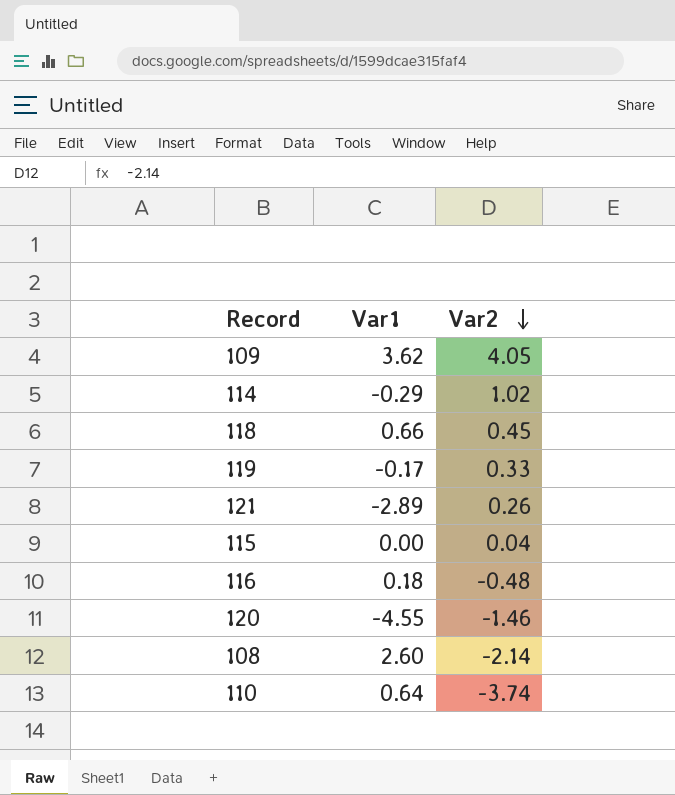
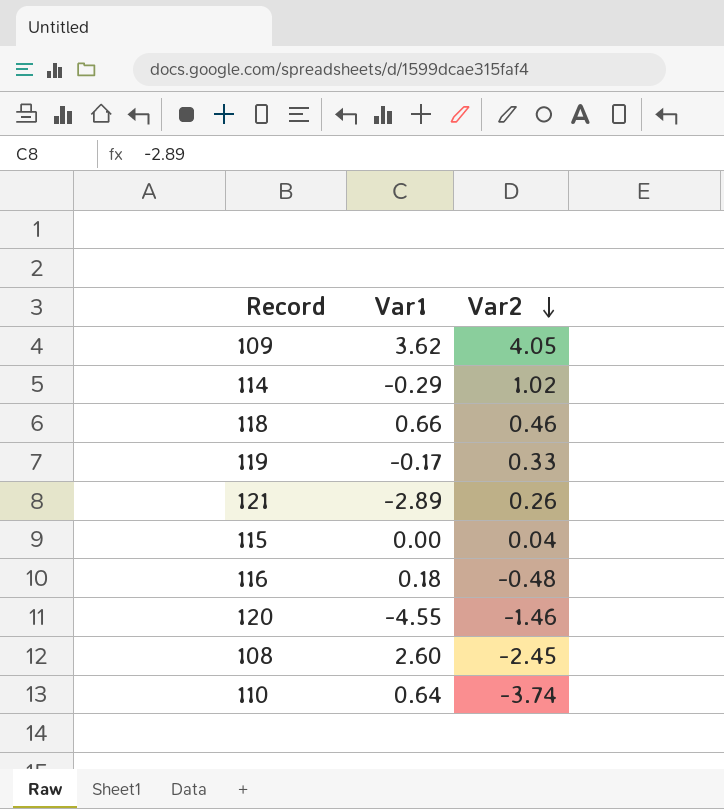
118 | Var2: 0.45 -> 0.46
108 | Var2: -2.14 -> -2.45

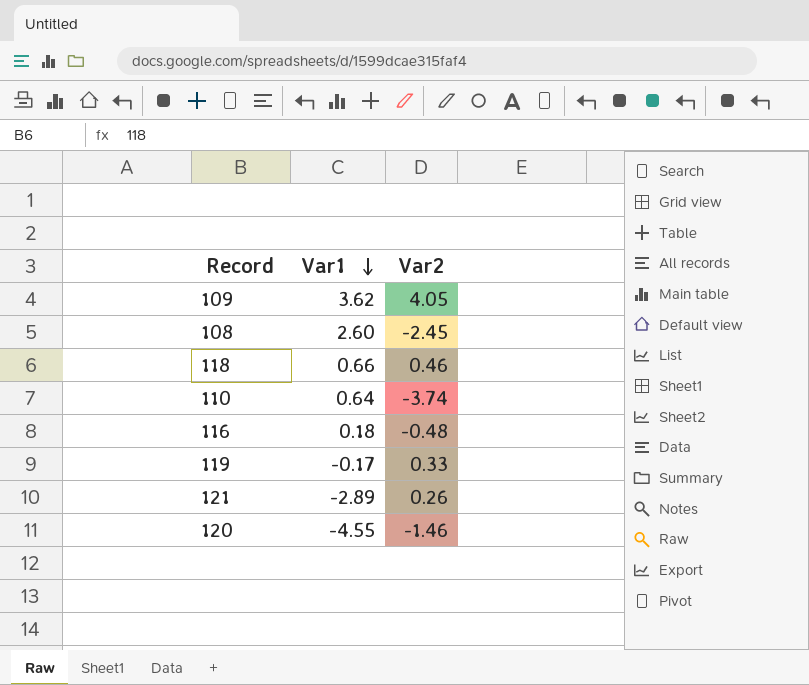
row order: Var2 descending -> Var1 descending
row 114: -0.29 | 1.02 -> none
row 115: 0.00 | 0.04 -> none

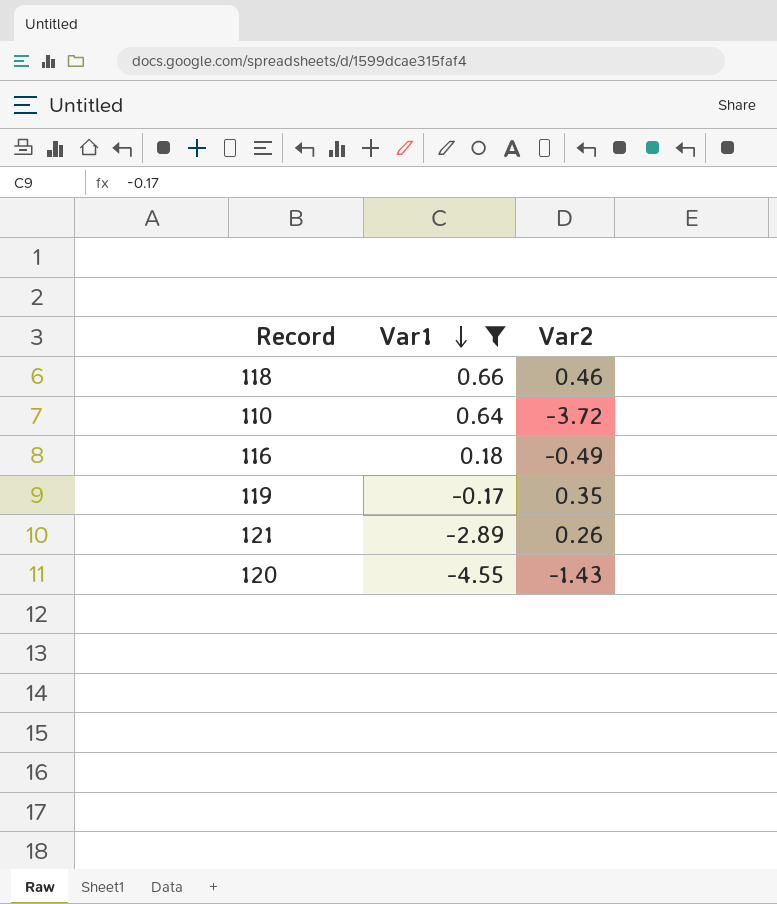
filter: none -> Var1 <= 0.66
110 | Var2: -3.74 -> -3.72
116 | Var2: -0.48 -> -0.49
119 | Var2: 0.33 -> 0.35
120 | Var2: -1.46 -> -1.43

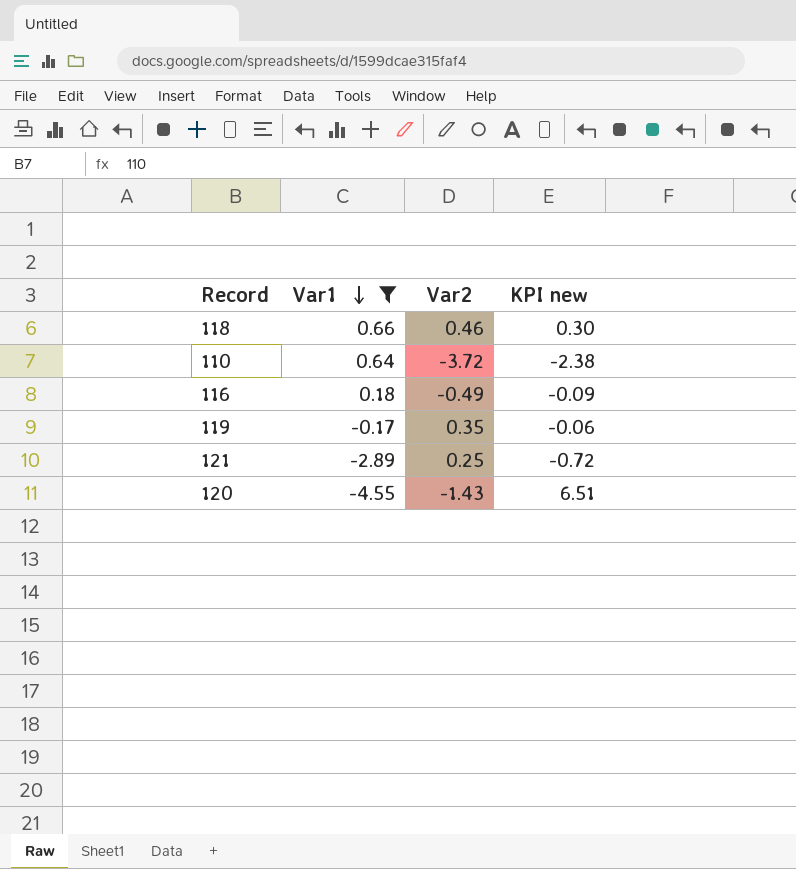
column KPI new | formula: none -> [Var1] * [Var2]
121 | Var2: 0.26 -> 0.25

